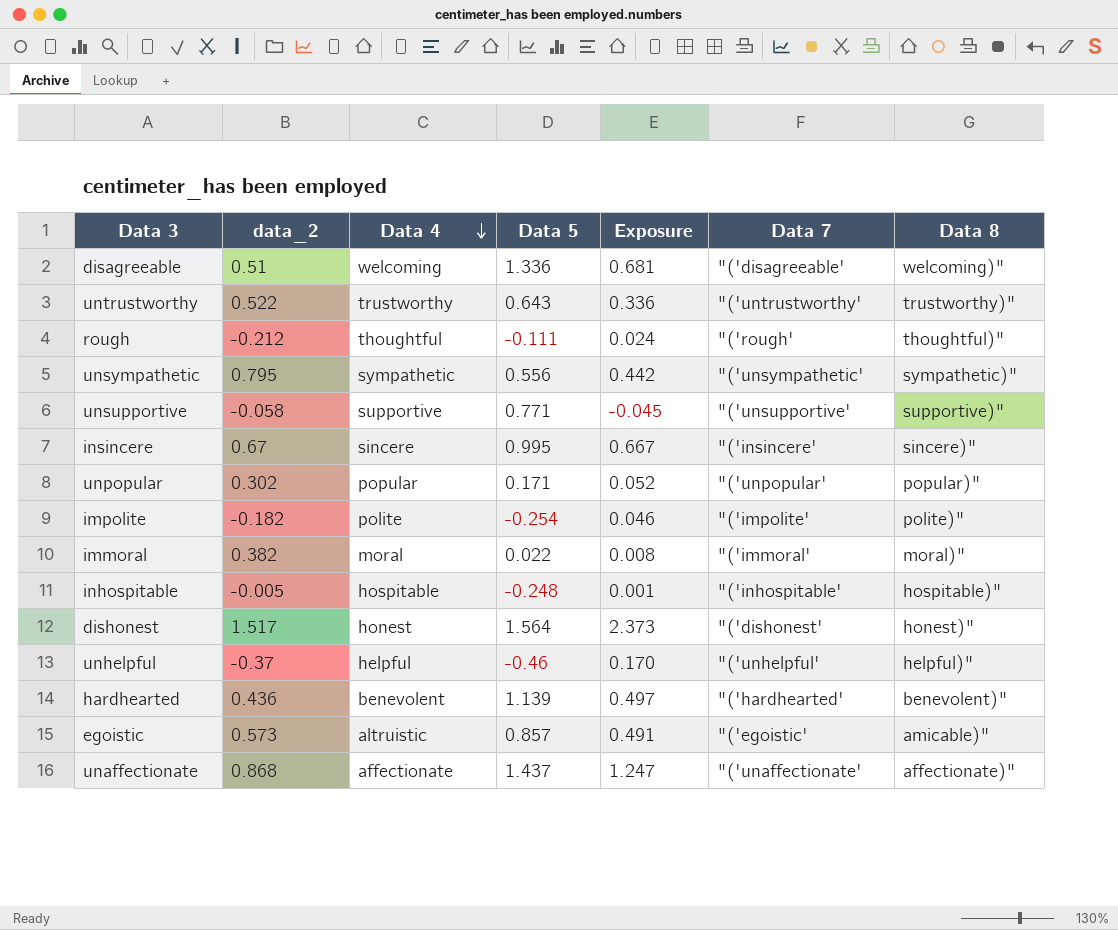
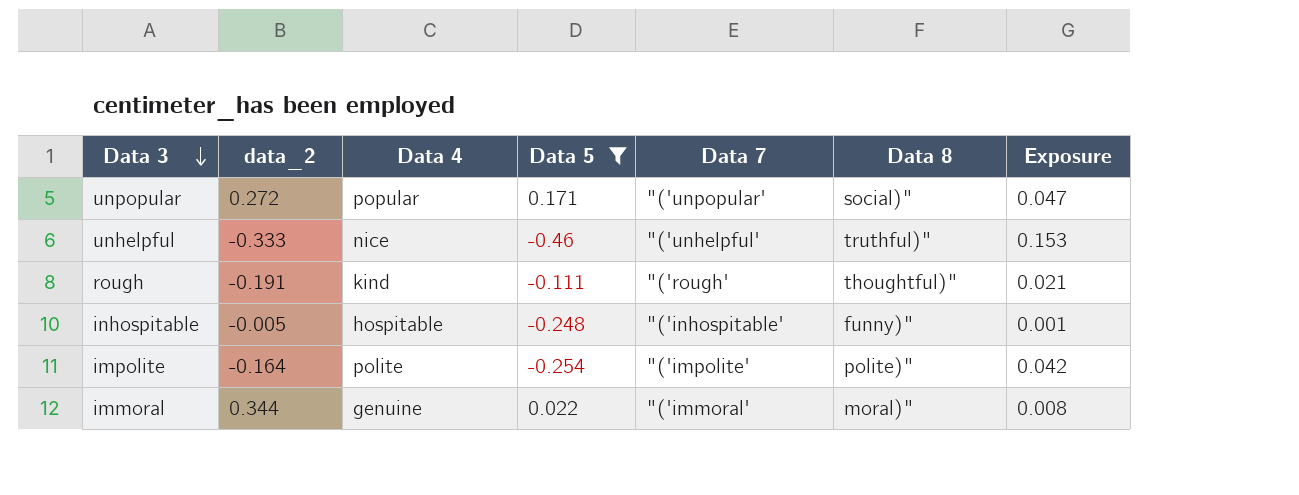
filter: none -> Data 5 <= 0.171
row order: Data 4 descending -> Data 3 descending
column Exposure | position: 5 -> 7
unpopular | data_2: 0.302 -> 0.272
unpopular | Data 8: popular)" -> social)"
unpopular | Exposure: 0.052 -> 0.047
unhelpful | data_2: -0.37 -> -0.333
unhelpful | Data 4: helpful -> nice
unhelpful | Data 8: helpful)" -> truthful)"
unhelpful | Exposure: 0.170 -> 0.153
rough | data_2: -0.212 -> -0.191
rough | Data 4: thoughtful -> kind
rough | Exposure: 0.024 -> 0.021
inhospitable | Data 8: hospitable)" -> funny)"
impolite | data_2: -0.182 -> -0.164
impolite | Exposure: 0.046 -> 0.042
immoral | data_2: 0.382 -> 0.344
immoral | Data 4: moral -> genuine

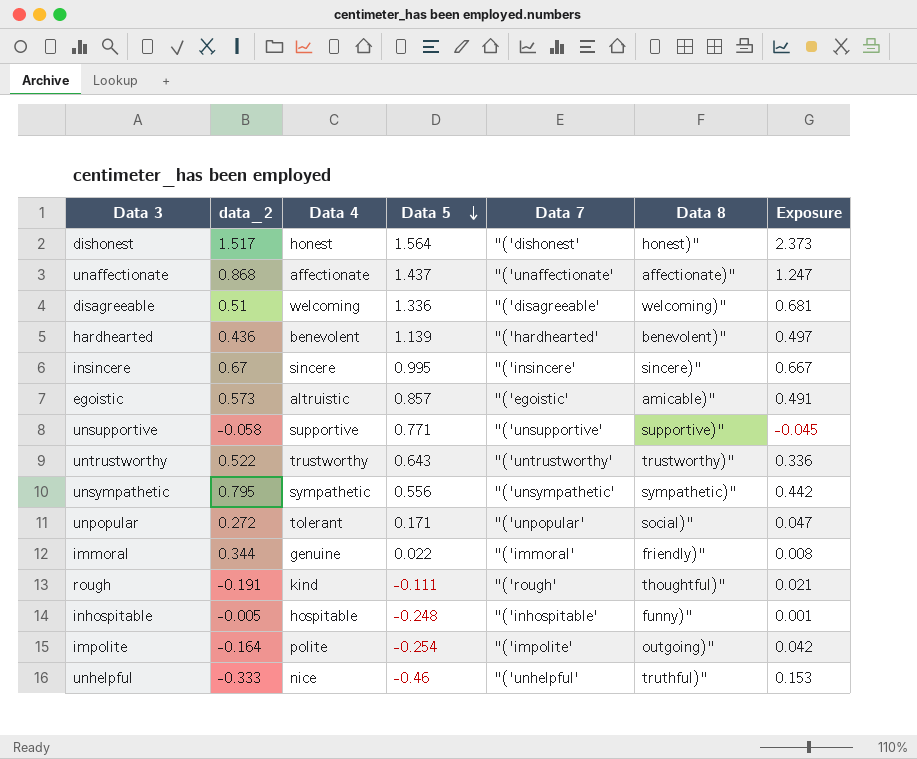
filter: Data 5 <= 0.171 -> none
row order: Data 3 descending -> Data 5 descending
unpopular | Data 4: popular -> tolerant
immoral | Data 8: moral)" -> friendly)"
impolite | Data 8: polite)" -> outgoing)"

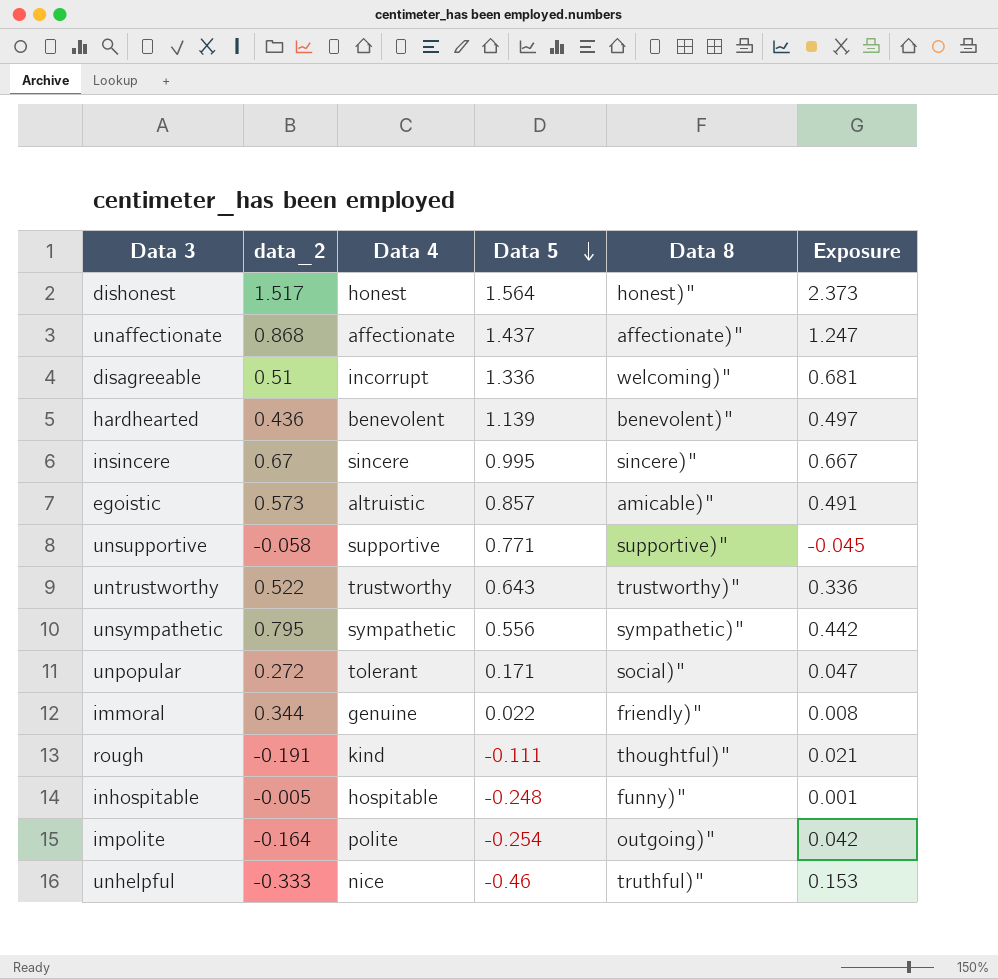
column Data 7 | position: 5 -> none
disagreeable | Data 4: welcoming -> incorrupt

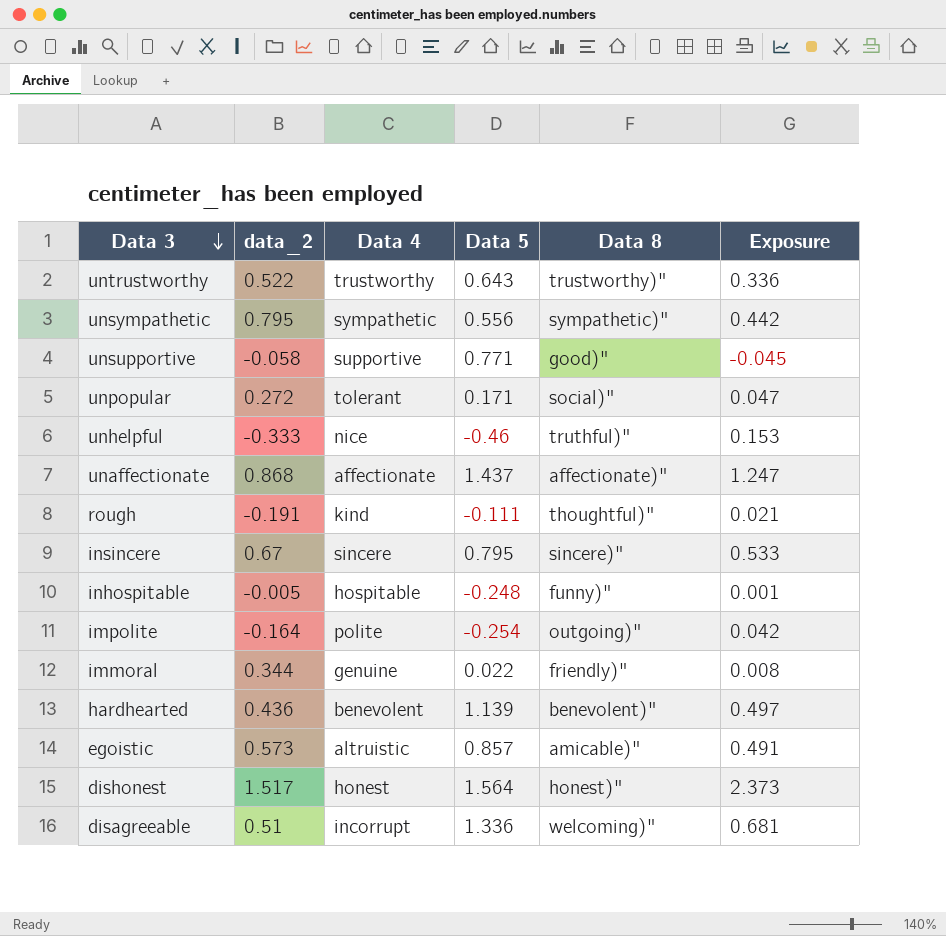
row order: Data 5 descending -> Data 3 descending
unsupportive | Data 8: supportive)" -> good)"
insincere | Data 5: 0.995 -> 0.795
insincere | Exposure: 0.667 -> 0.533

